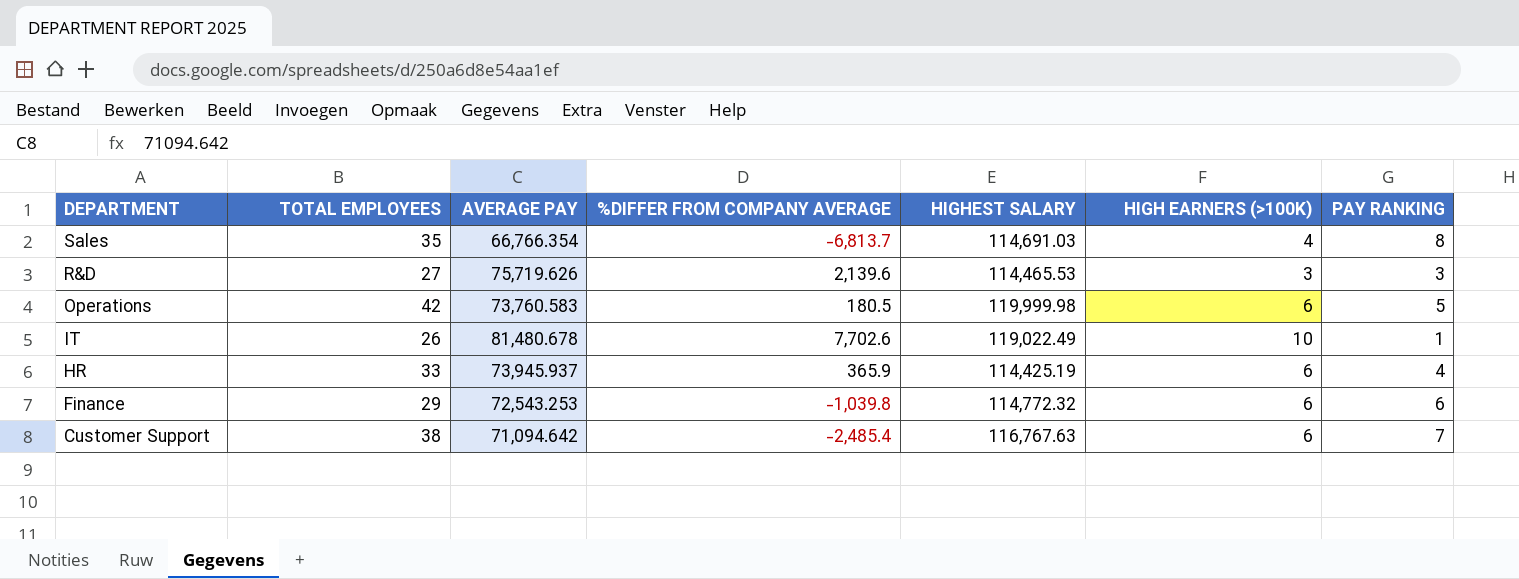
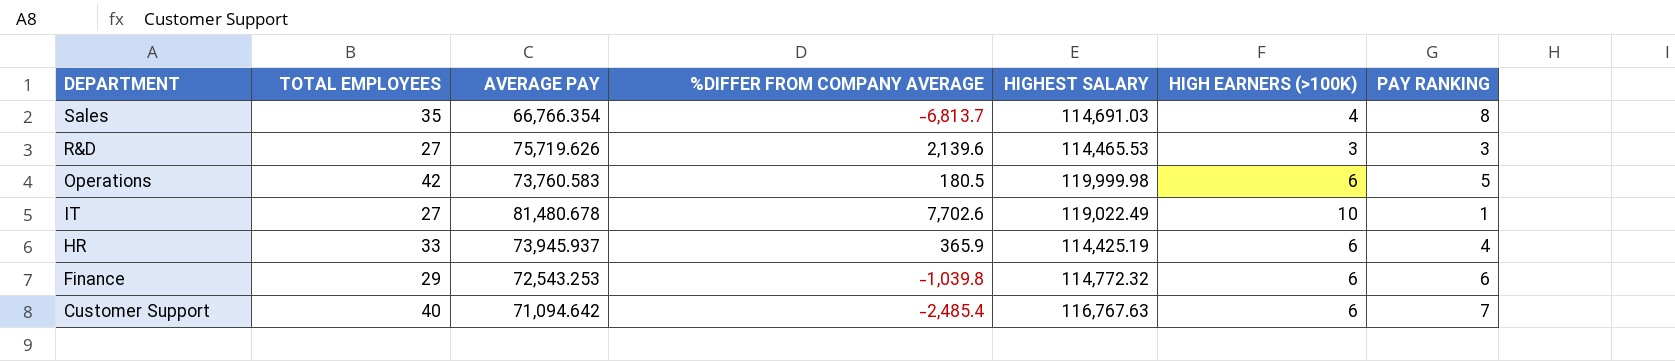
IT | TOTAL EMPLOYEES: 26 -> 27
Customer Support | TOTAL EMPLOYEES: 38 -> 40

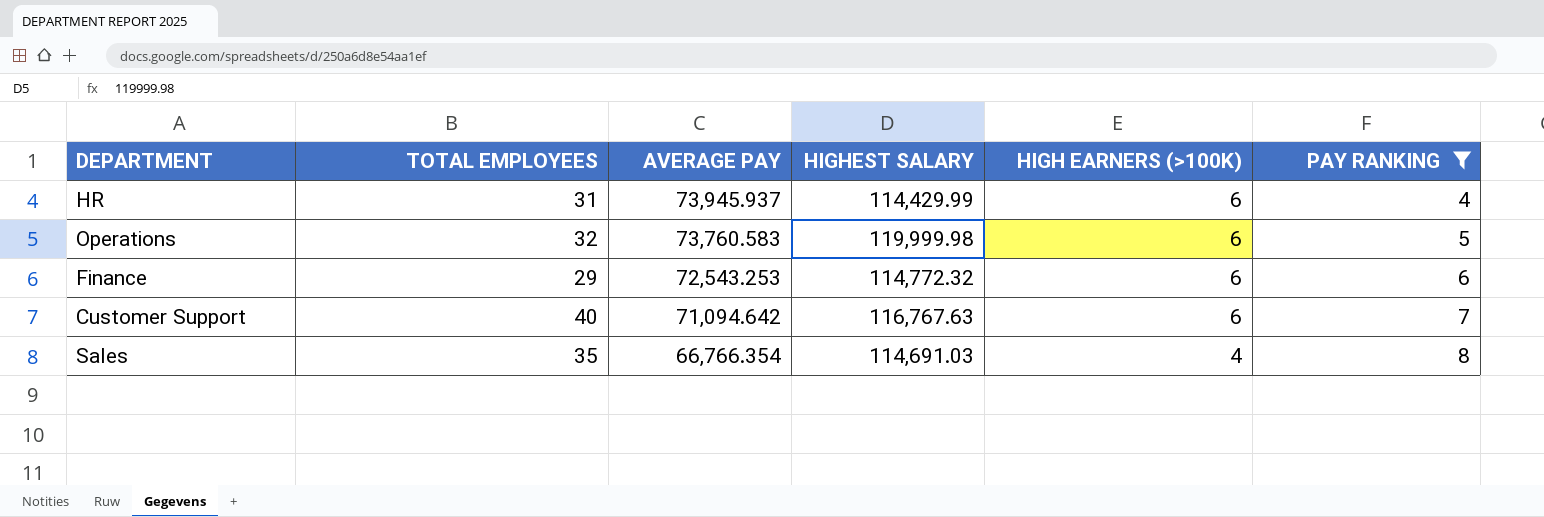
filter: none -> PAY RANKING >= 4
row order: DEPARTMENT descending -> AVERAGE PAY descending
column %DIFFER FROM COMPANY AVERAGE | position: 4 -> none
HR | TOTAL EMPLOYEES: 33 -> 31
HR | HIGHEST SALARY: 114,425.19 -> 114,429.99
Operations | TOTAL EMPLOYEES: 42 -> 32

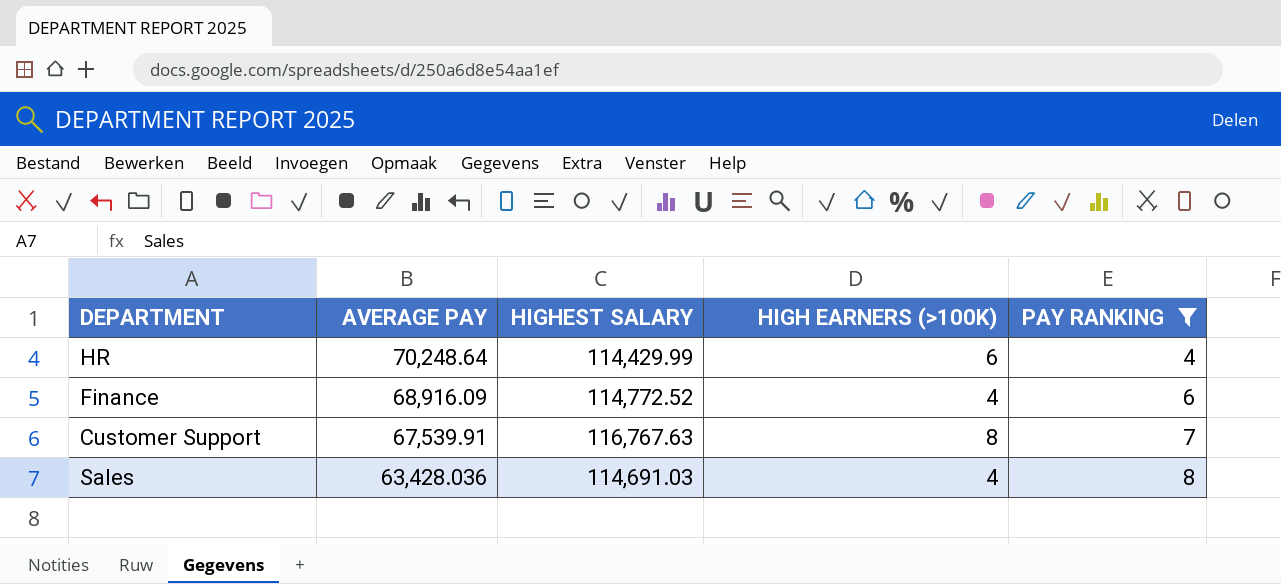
column TOTAL EMPLOYEES | position: 2 -> none
row Operations: 32 | 73,760.583 | 119,999.98 | 6 | 5 -> none
HR | AVERAGE PAY: 73,945.937 -> 70,248.64
Finance | AVERAGE PAY: 72,543.253 -> 68,916.09
Finance | HIGHEST SALARY: 114,772.32 -> 114,772.52
Finance | HIGH EARNERS (>100K): 6 -> 4
Customer Support | AVERAGE PAY: 71,094.642 -> 67,539.91
Customer Support | HIGH EARNERS (>100K): 6 -> 8
Sales | AVERAGE PAY: 66,766.354 -> 63,428.036

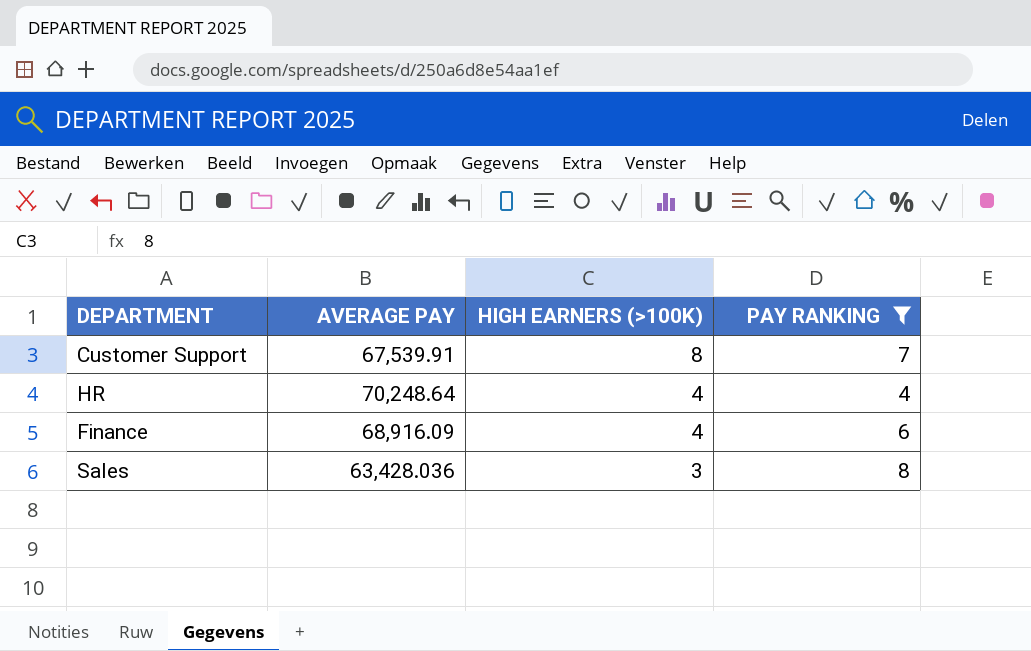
row order: AVERAGE PAY descending -> HIGH EARNERS (>100K) descending
column HIGHEST SALARY | position: 3 -> none
HR | HIGH EARNERS (>100K): 6 -> 4
Sales | HIGH EARNERS (>100K): 4 -> 3

